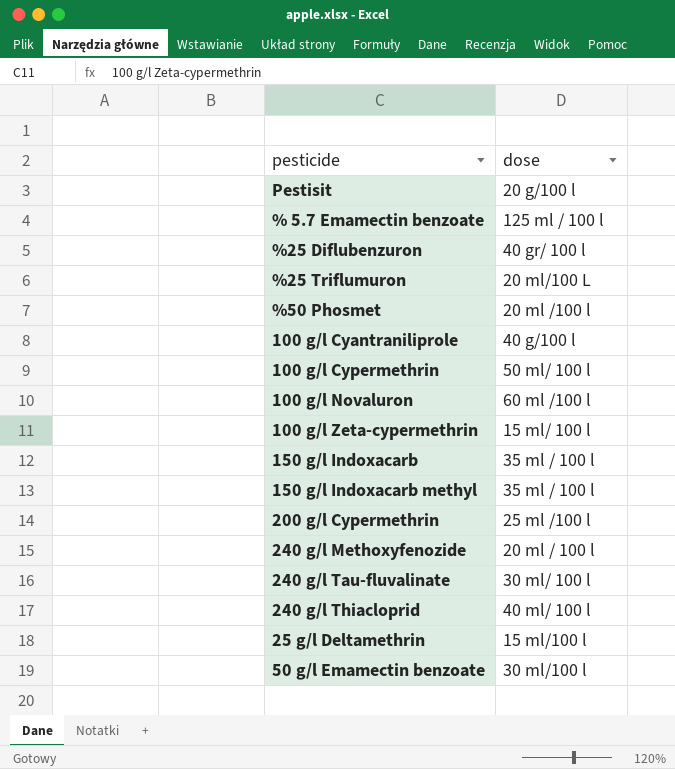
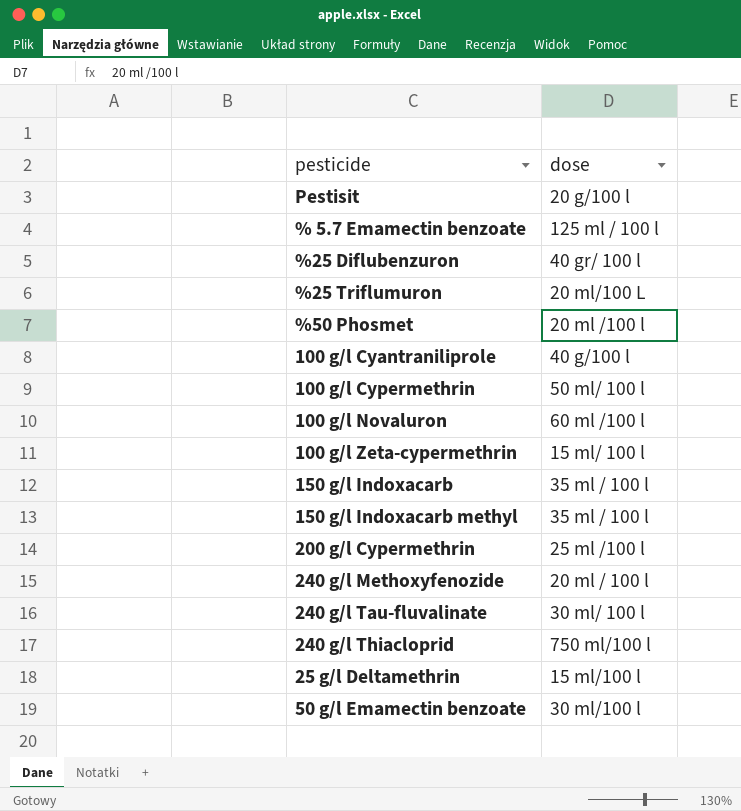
240 g/l Thiacloprid | dose: 40 ml/ 100 l -> 750 ml/100 l

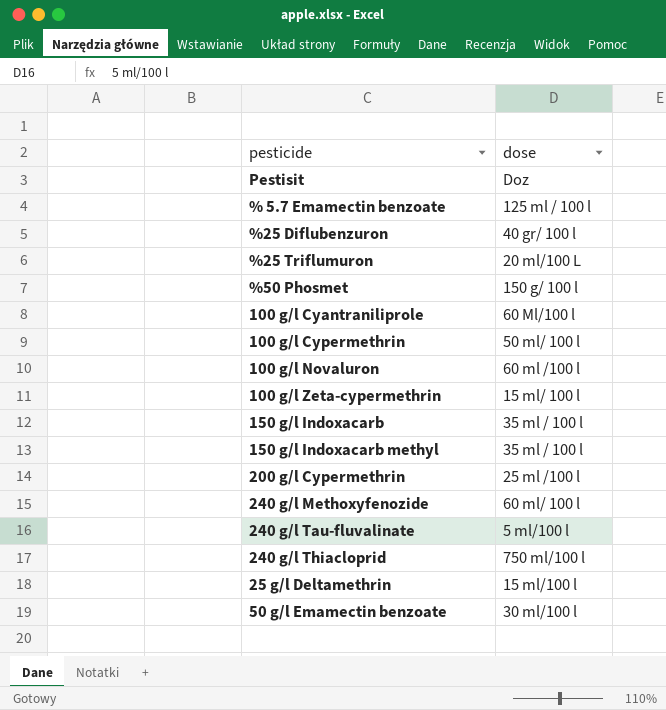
Pestisit | dose: 20 g/100 l -> Doz
%50 Phosmet | dose: 20 ml /100 l -> 150 g/ 100 l
100 g/l Cyantraniliprole | dose: 40 g/100 l -> 60 Ml/100 l
240 g/l Methoxyfenozide | dose: 20 ml / 100 l -> 60 ml/ 100 l
240 g/l Tau-fluvalinate | dose: 30 ml/ 100 l -> 5 ml/100 l

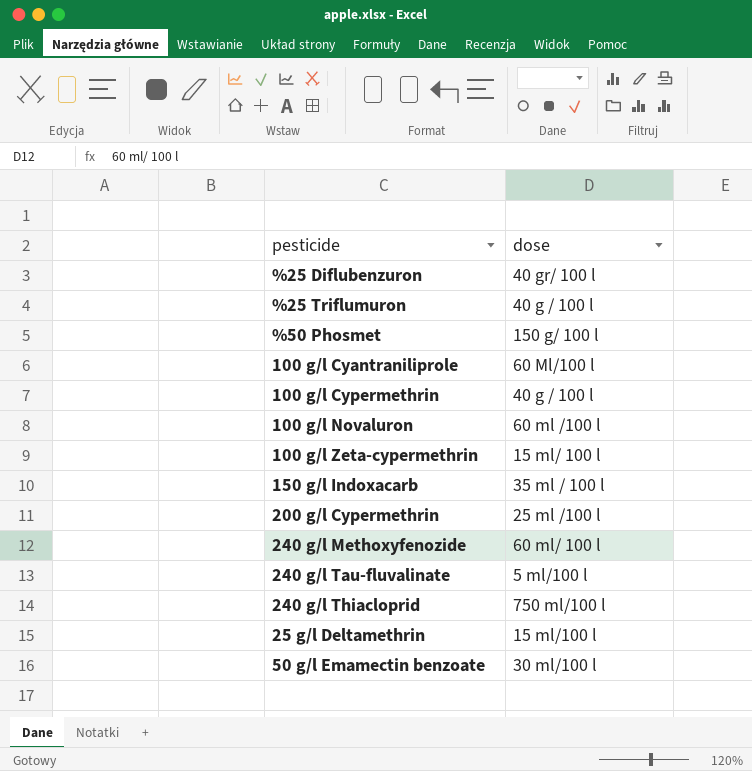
row Pestisit: Doz -> none
row % 5.7 Emamectin benzoate: 125 ml / 100 l -> none
row 150 g/l Indoxacarb methyl: 35 ml / 100 l -> none
%25 Triflumuron | dose: 20 ml/100 L -> 40 g / 100 l
100 g/l Cypermethrin | dose: 50 ml/ 100 l -> 40 g / 100 l

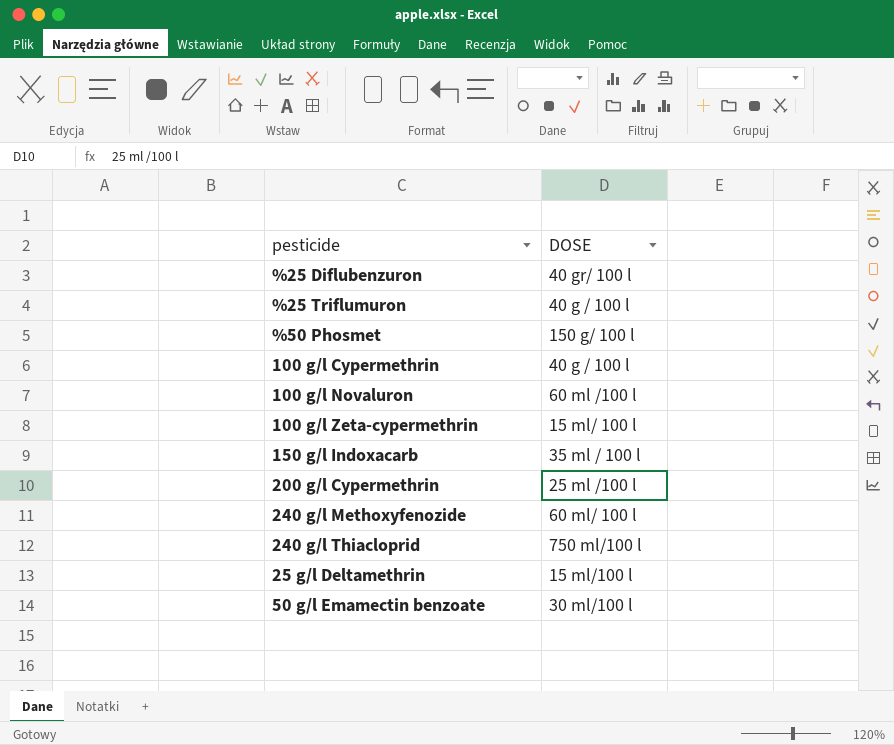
column name: dose -> DOSE
row 100 g/l Cyantraniliprole: 60 Ml/100 l -> none
row 240 g/l Tau-fluvalinate: 5 ml/100 l -> none

